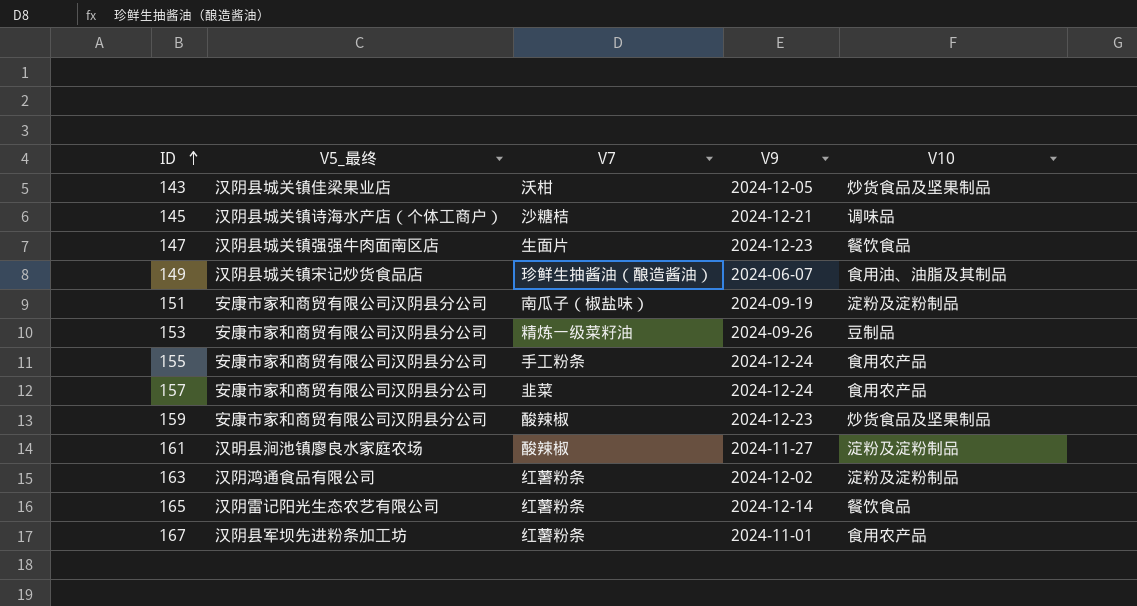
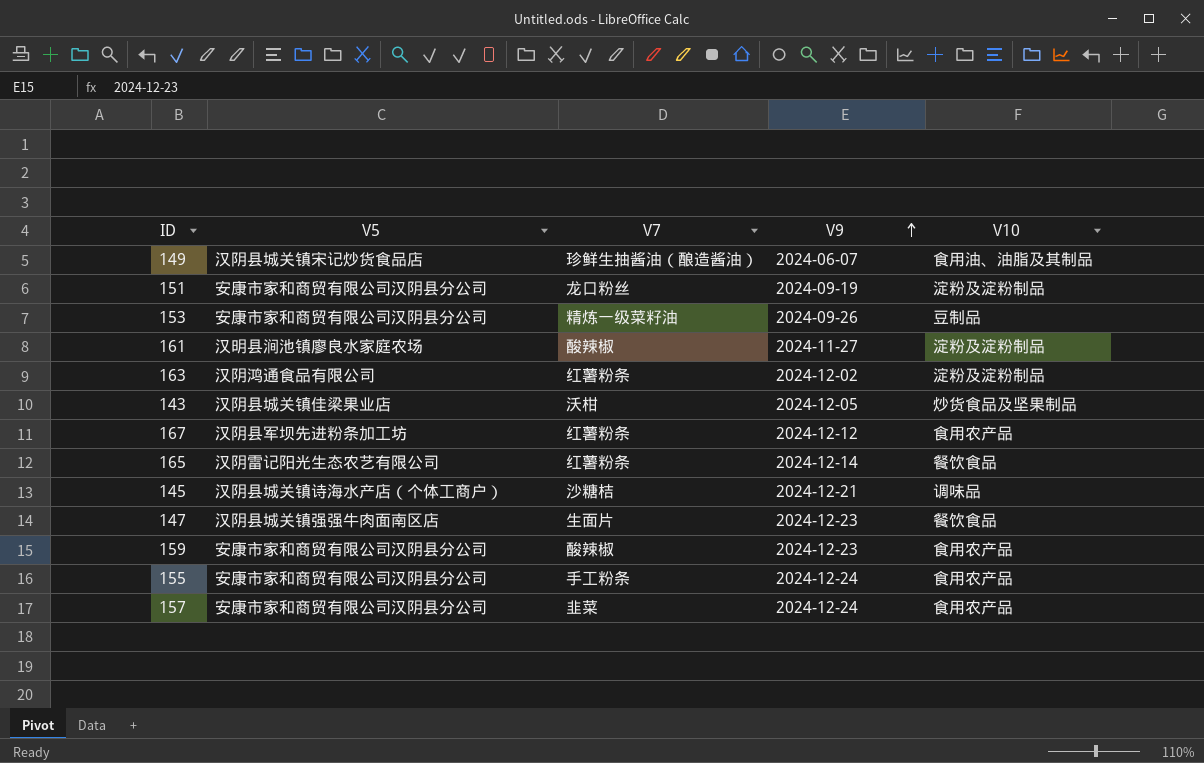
row order: ID ascending -> V9 ascending
column name: V5_最终 -> V5
151 | V7: 南瓜子（椒盐味） -> 龙口粉丝
167 | V9: 2024-11-01 -> 2024-12-12
159 | V10: 炒货食品及坚果制品 -> 食用农产品

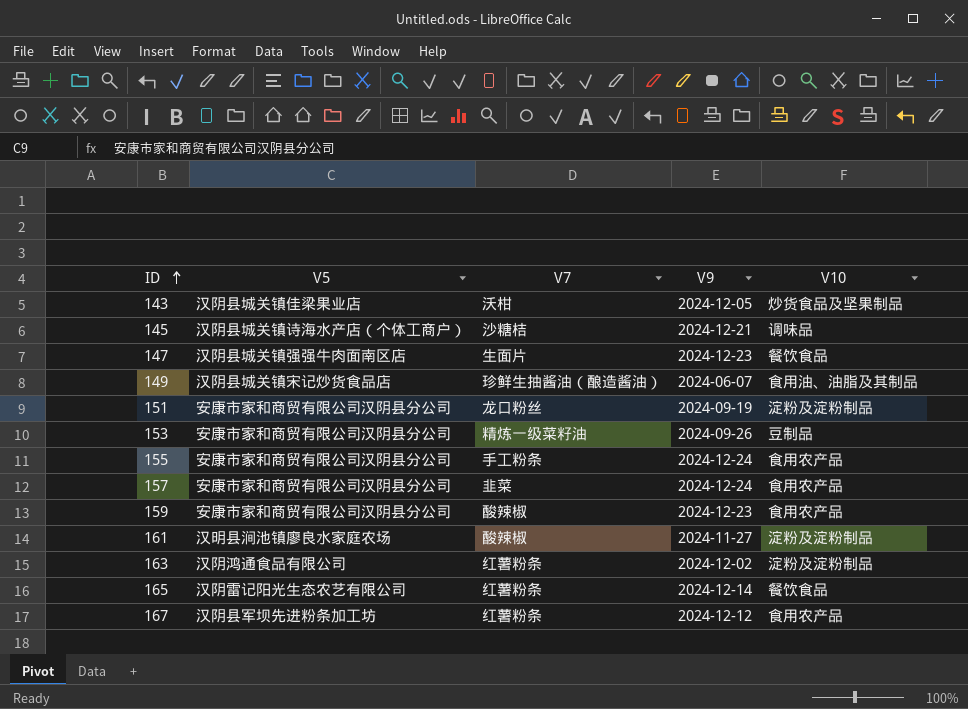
row order: V9 ascending -> ID ascending

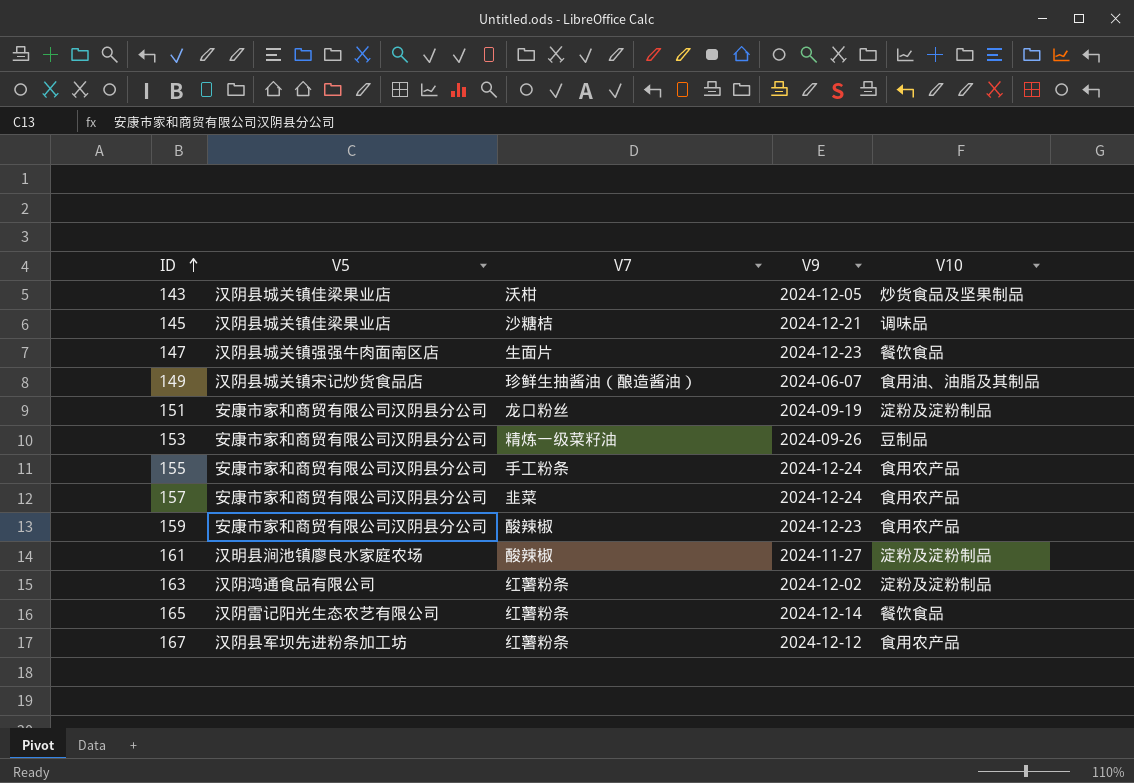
145 | V5: 汉阴县城关镇诗海水产店（个体工商户） -> 汉阴县城关镇佳梁果业店

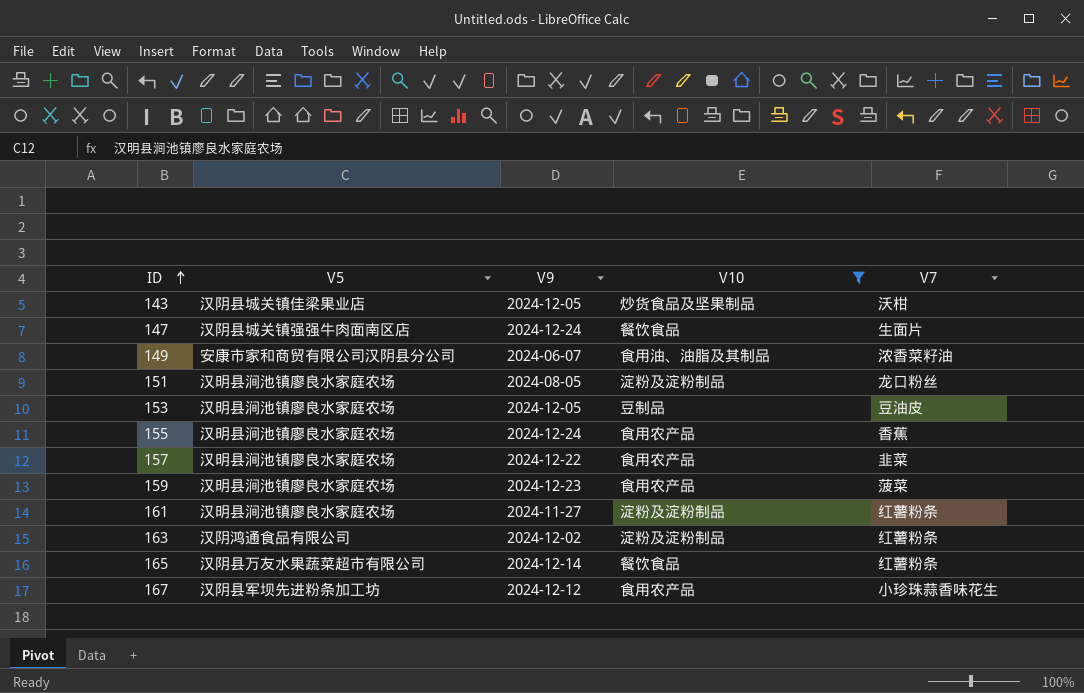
filter: none -> V10 != 调味品
column V7 | position: 3 -> 5
147 | V9: 2024-12-23 -> 2024-12-24
149 | V5: 汉阴县城关镇宋记炒货食品店 -> 安康市家和商贸有限公司汉阴县分公司
149 | V7: 珍鲜生抽酱油（酿造酱油） -> 浓香菜籽油
151 | V5: 安康市家和商贸有限公司汉阴县分公司 -> 汉明县涧池镇廖良水家庭农场
151 | V9: 2024-09-19 -> 2024-08-05
153 | V5: 安康市家和商贸有限公司汉阴县分公司 -> 汉明县涧池镇廖良水家庭农场
153 | V9: 2024-09-26 -> 2024-12-05
153 | V7: 精炼一级菜籽油 -> 豆油皮
155 | V5: 安康市家和商贸有限公司汉阴县分公司 -> 汉明县涧池镇廖良水家庭农场
155 | V7: 手工粉条 -> 香蕉
157 | V5: 安康市家和商贸有限公司汉阴县分公司 -> 汉明县涧池镇廖良水家庭农场
157 | V9: 2024-12-24 -> 2024-12-22
159 | V5: 安康市家和商贸有限公司汉阴县分公司 -> 汉明县涧池镇廖良水家庭农场
159 | V7: 酸辣椒 -> 菠菜
161 | V7: 酸辣椒 -> 红薯粉条
165 | V5: 汉阴雷记阳光生态农艺有限公司 -> 汉阴县万友水果蔬菜超市有限公司
167 | V7: 红薯粉条 -> 小珍珠蒜香味花生

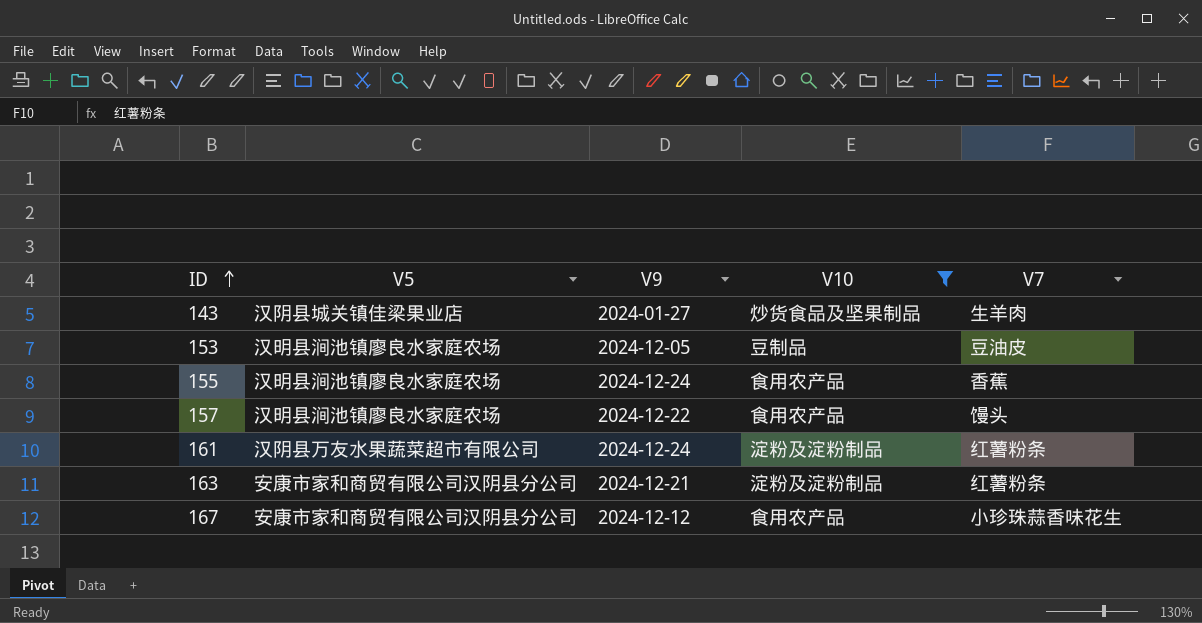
row 147: 汉阴县城关镇强强牛肉面南区店 | 2024-12-24 | 餐饮食品 | 生面片 -> none
row 149: 安康市家和商贸有限公司汉阴县分公司 | 2024-06-07 | 食用油、油脂及其制品 | 浓香菜籽油 -> none
row 151: 汉明县涧池镇廖良水家庭农场 | 2024-08-05 | 淀粉及淀粉制品 | 龙口粉丝 -> none
row 159: 汉明县涧池镇廖良水家庭农场 | 2024-12-23 | 食用农产品 | 菠菜 -> none
row 165: 汉阴县万友水果蔬菜超市有限公司 | 2024-12-14 | 餐饮食品 | 红薯粉条 -> none
143 | V9: 2024-12-05 -> 2024-01-27
143 | V7: 沃柑 -> 生羊肉
157 | V7: 韭菜 -> 馒头
161 | V5: 汉明县涧池镇廖良水家庭农场 -> 汉阴县万友水果蔬菜超市有限公司
161 | V9: 2024-11-27 -> 2024-12-24
163 | V5: 汉阴鸿通食品有限公司 -> 安康市家和商贸有限公司汉阴县分公司
163 | V9: 2024-12-02 -> 2024-12-21
167 | V5: 汉阴县军坝先进粉条加工坊 -> 安康市家和商贸有限公司汉阴县分公司

